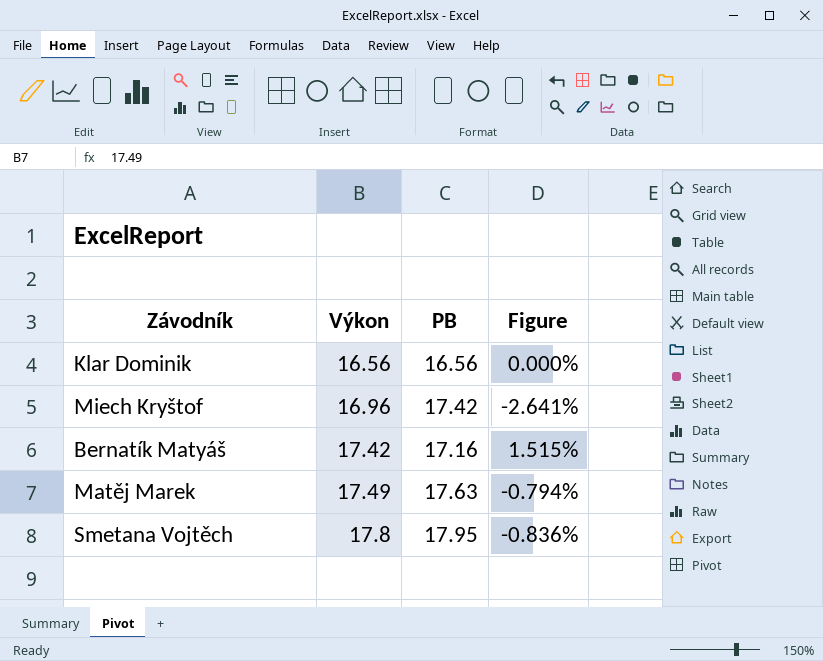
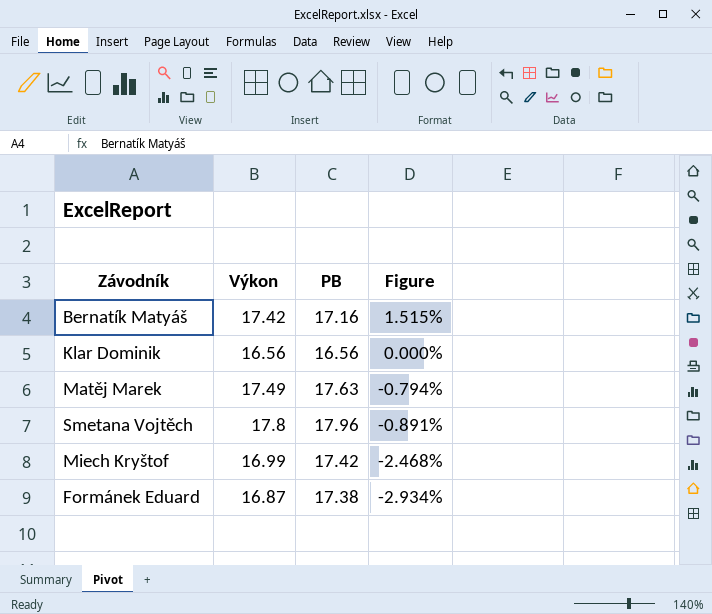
row order: Výkon ascending -> Figure descending
Smetana Vojtěch | PB: 17.95 -> 17.96
Smetana Vojtěch | Figure: -0.836% -> -0.891%
Miech Kryštof | Výkon: 16.96 -> 16.99
Miech Kryštof | Figure: -2.641% -> -2.468%
row Formánek Eduard: none -> 16.87 | 17.38 | -2.934%

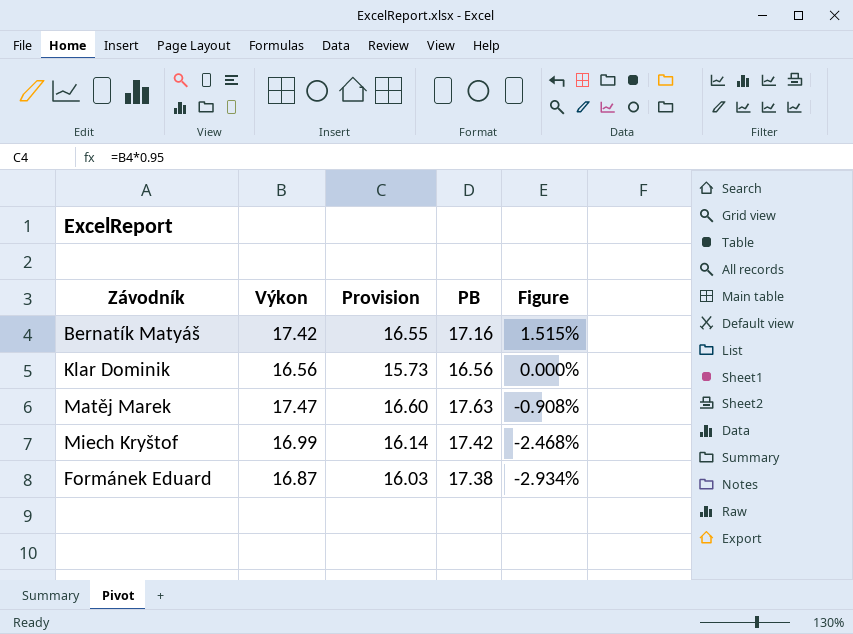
column Provision | formula: none -> [Výkon] * 0.95
row Smetana Vojtěch: 17.8 | 17.96 | -0.891% -> none
Matěj Marek | Výkon: 17.49 -> 17.47
Matěj Marek | Figure: -0.794% -> -0.908%

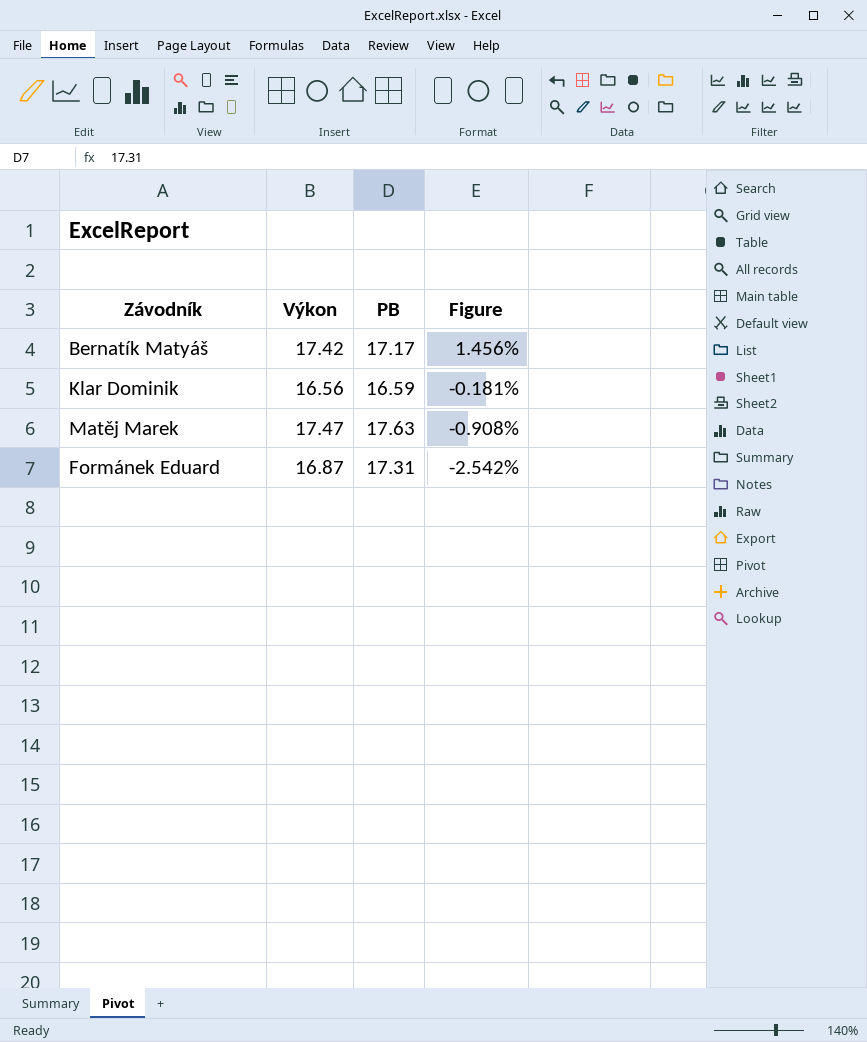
column Provision | formula: [Výkon] * 0.95 -> none
row Miech Kryštof: 16.99 | 16.14 | 17.42 | -2.468% -> none
Bernatík Matyáš | PB: 17.16 -> 17.17
Bernatík Matyáš | Figure: 1.515% -> 1.456%
Klar Dominik | PB: 16.56 -> 16.59
Klar Dominik | Figure: 0.000% -> -0.181%
Formánek Eduard | PB: 17.38 -> 17.31
Formánek Eduard | Figure: -2.934% -> -2.542%

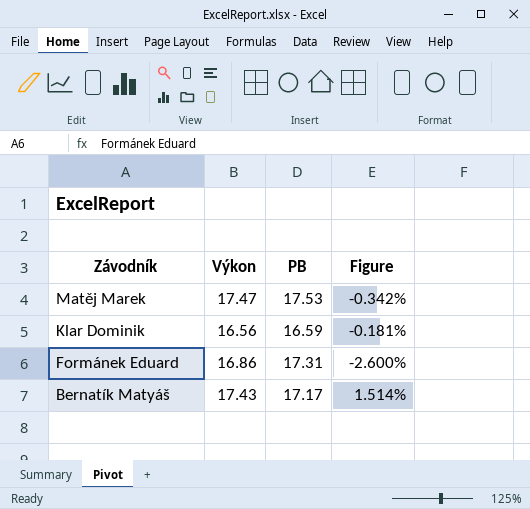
row order: Figure descending -> Závodník descending
Matěj Marek | PB: 17.63 -> 17.53
Matěj Marek | Figure: -0.908% -> -0.342%
Formánek Eduard | Výkon: 16.87 -> 16.86
Formánek Eduard | Figure: -2.542% -> -2.600%
Bernatík Matyáš | Výkon: 17.42 -> 17.43
Bernatík Matyáš | Figure: 1.456% -> 1.514%

